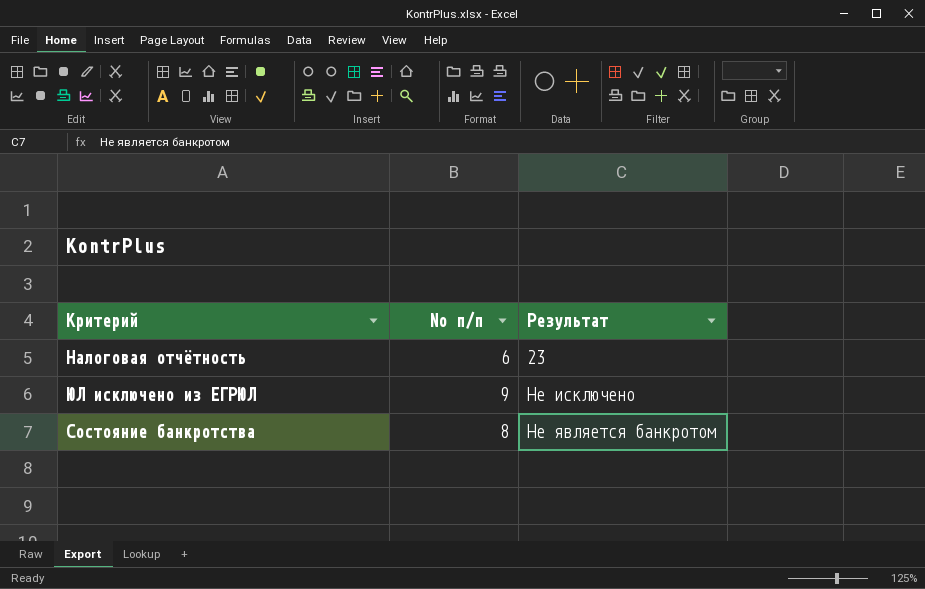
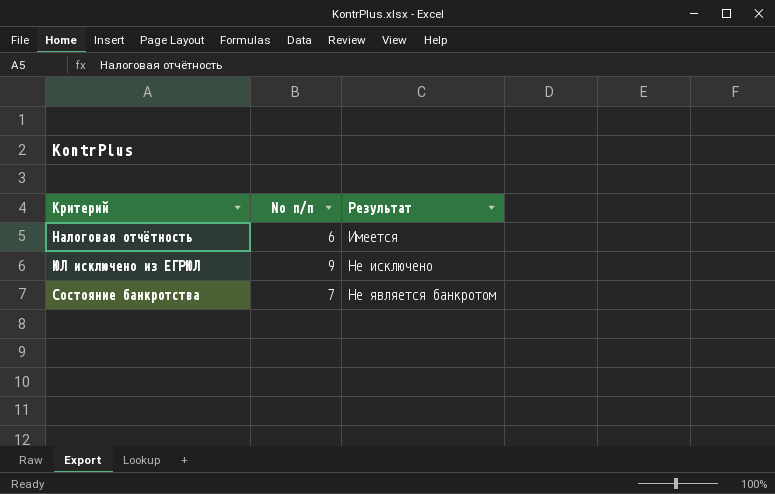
Налоговая отчётность | Результат: 23 -> Имеется
Состояние банкротства | No п/п: 8 -> 7

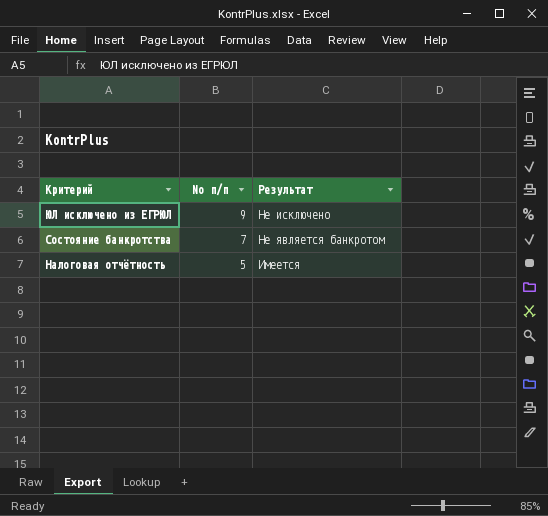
row order: Результат ascending -> Критерий descending
Налоговая отчётность | No п/п: 6 -> 5

